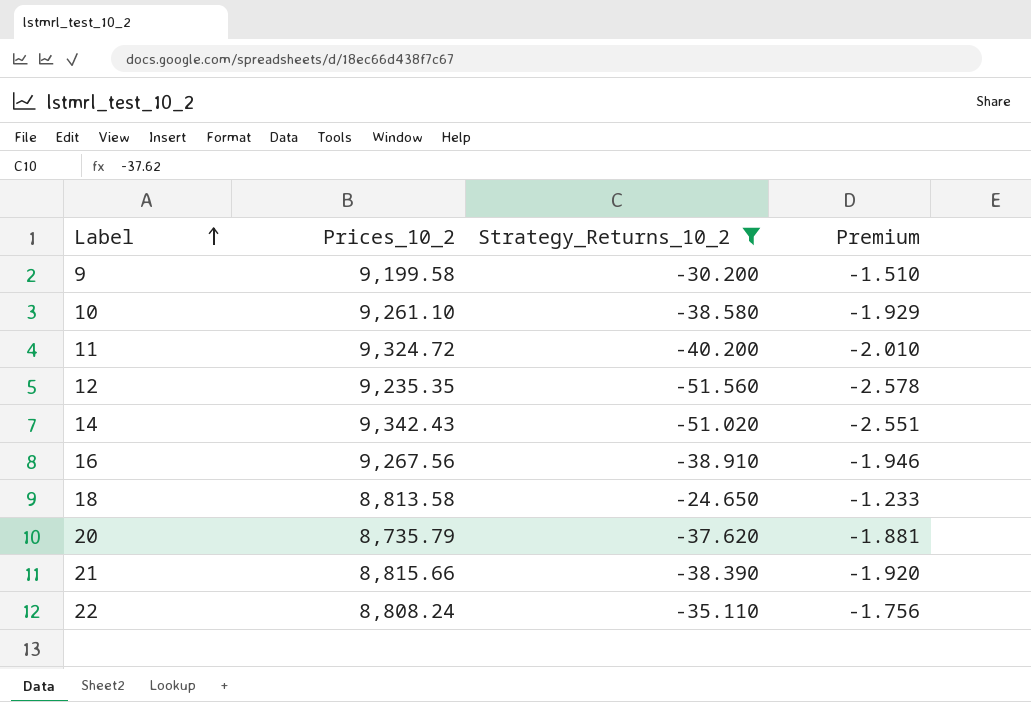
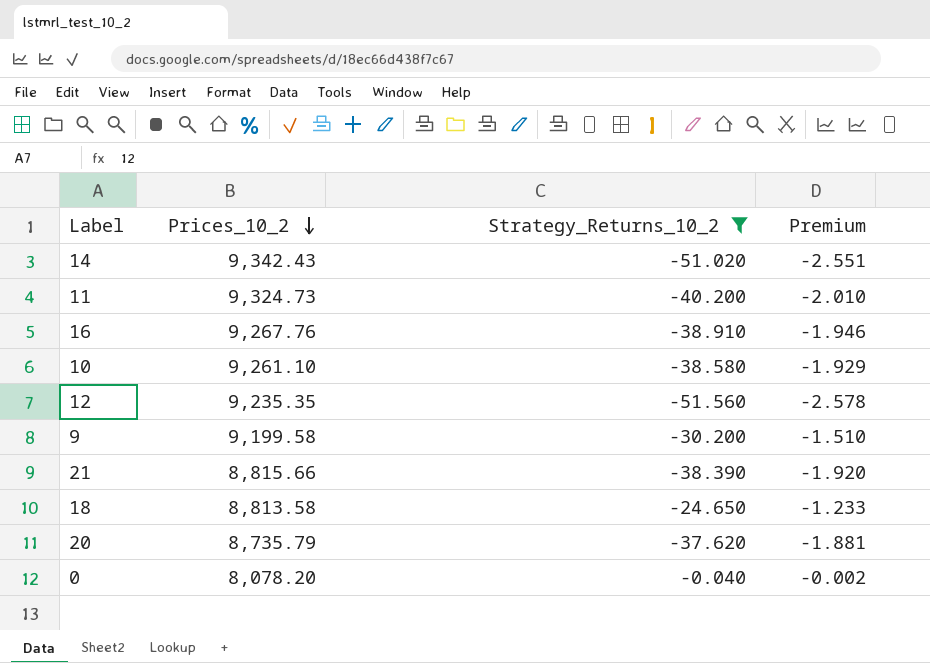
row order: Label ascending -> Prices_10_2 descending
row 22: 8,808.24 | -35.110 | -1.756 -> none
11 | Prices_10_2: 9,324.72 -> 9,324.73
16 | Prices_10_2: 9,267.56 -> 9,267.76
row 0: none -> 8,078.20 | -0.040 | -0.002

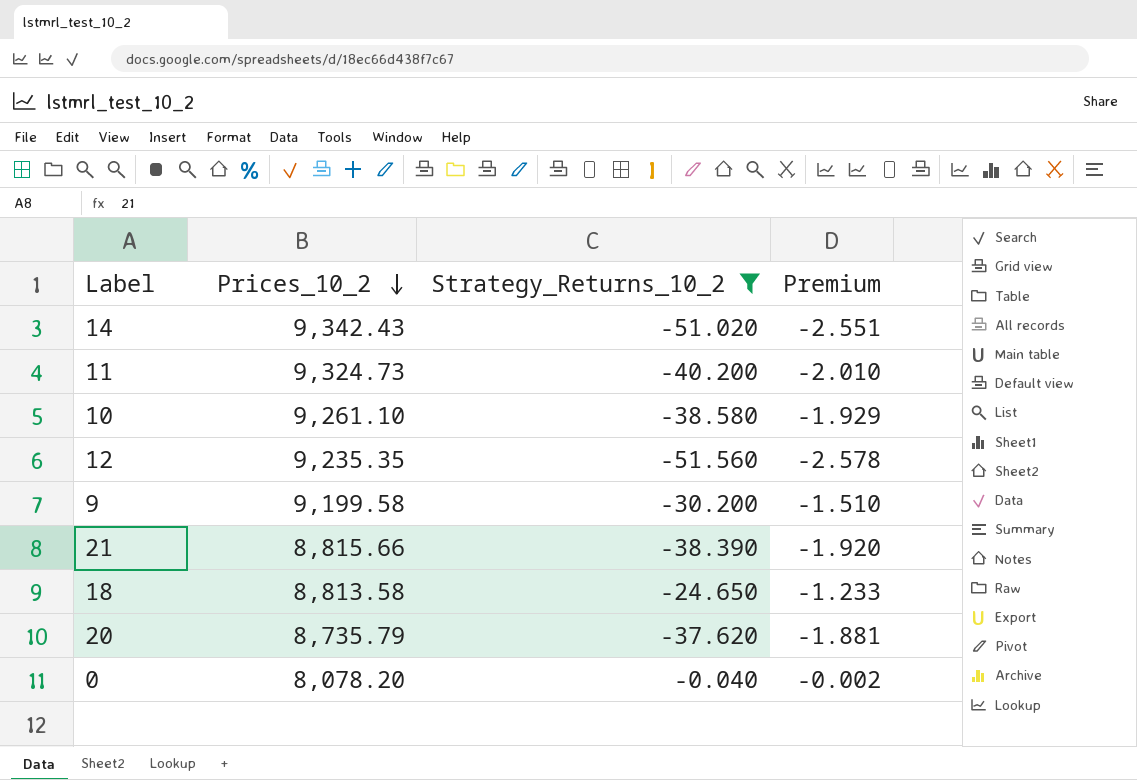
row 16: 9,267.76 | -38.910 | -1.946 -> none

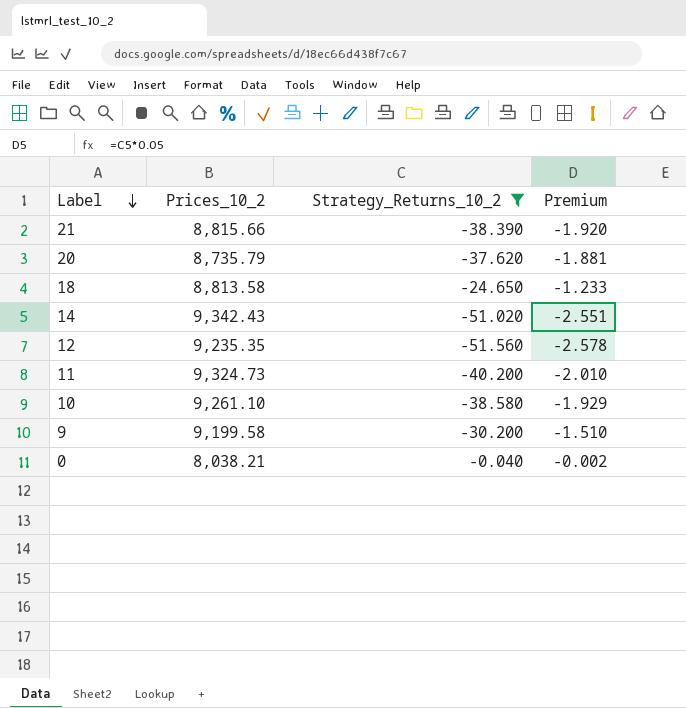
row order: Prices_10_2 descending -> Label descending
0 | Prices_10_2: 8,078.20 -> 8,038.21

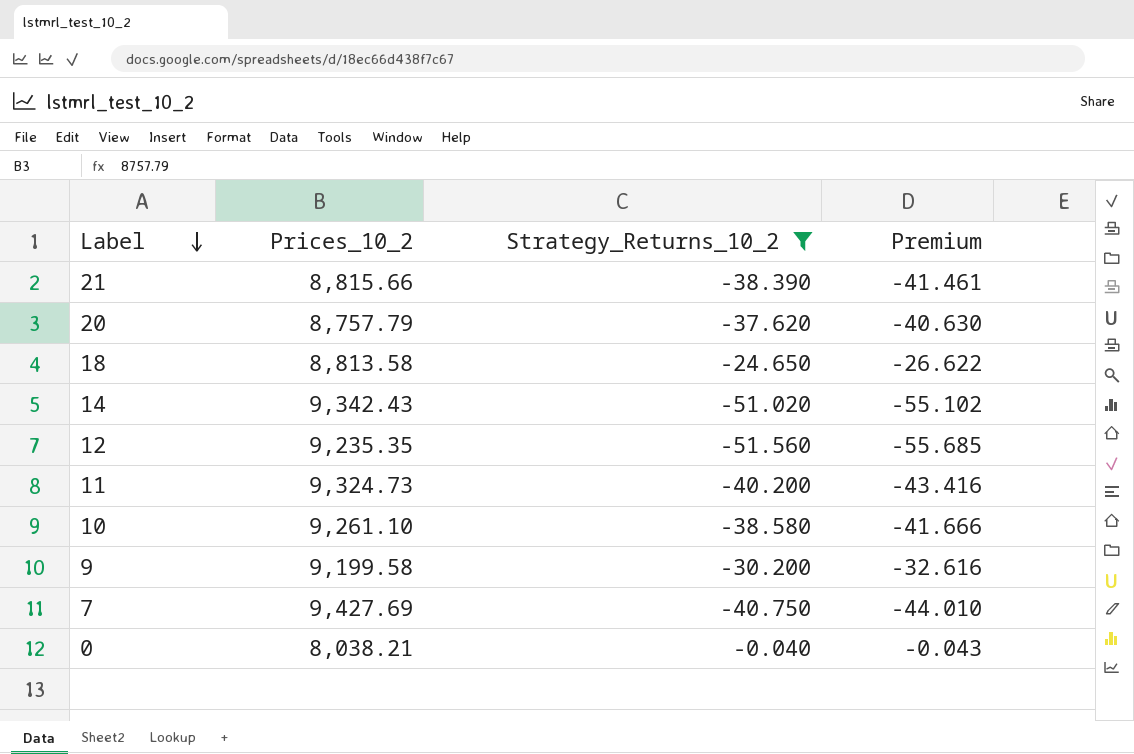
column Premium | formula: [Strategy_Returns_10_2] * 0.05 -> [Strategy_Returns_10_2] * 1.08
20 | Prices_10_2: 8,735.79 -> 8,757.79
row 7: none -> 9,427.69 | -40.750 | -44.010

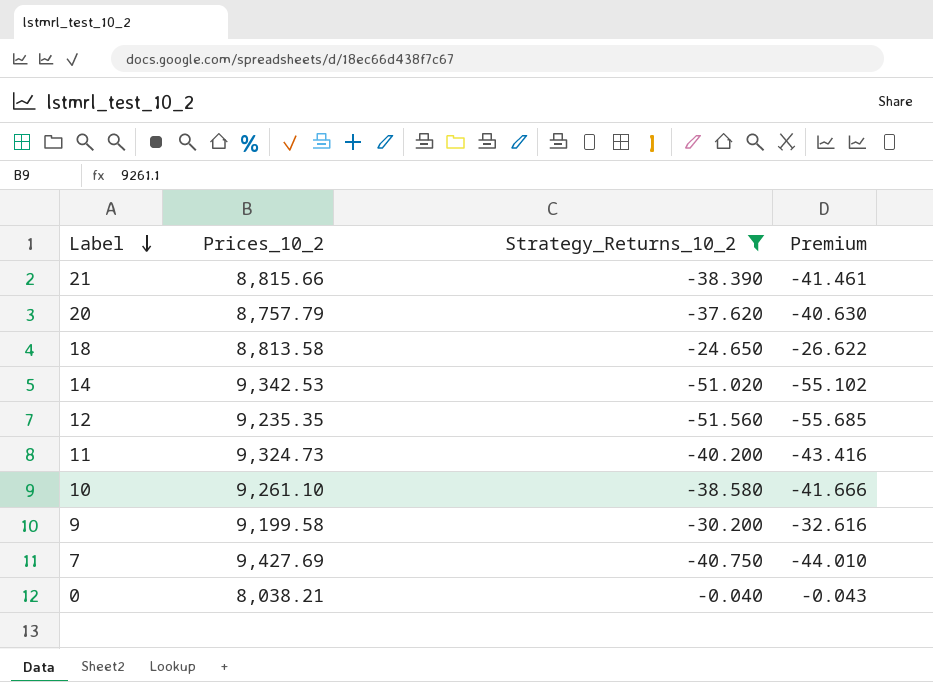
14 | Prices_10_2: 9,342.43 -> 9,342.53

